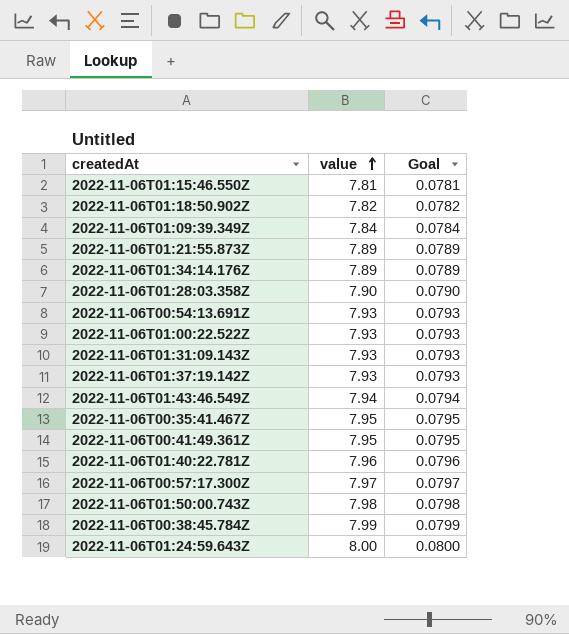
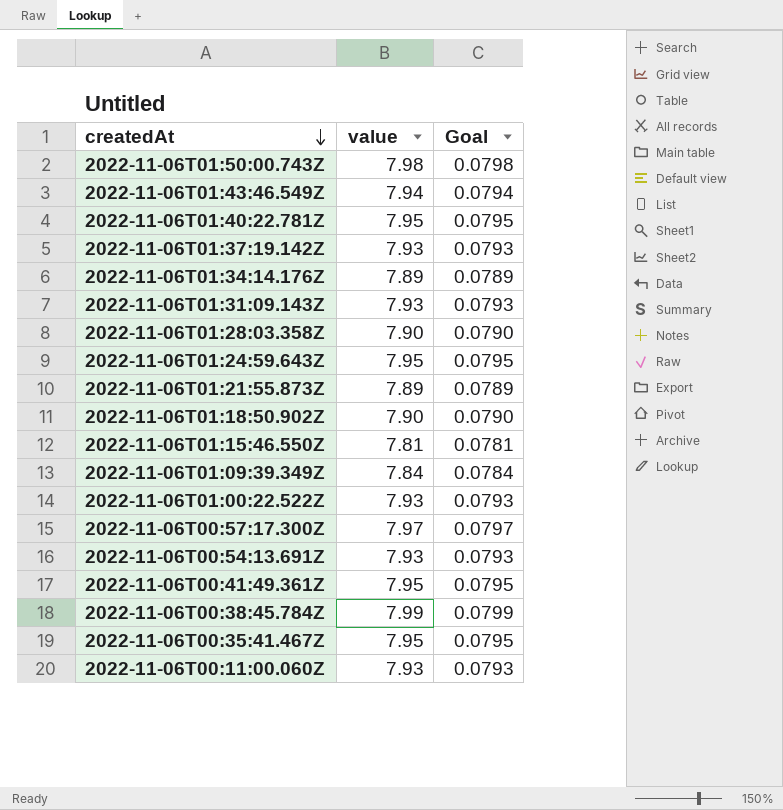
row order: value ascending -> createdAt descending
2022-11-06T01:40:22.781Z | value: 7.96 -> 7.95
2022-11-06T01:40:22.781Z | Goal: 0.0796 -> 0.0795
2022-11-06T01:24:59.643Z | value: 8.00 -> 7.95
2022-11-06T01:24:59.643Z | Goal: 0.0800 -> 0.0795
2022-11-06T01:18:50.902Z | value: 7.82 -> 7.90
2022-11-06T01:18:50.902Z | Goal: 0.0782 -> 0.0790
row 2022-11-06T00:11:00.060Z: none -> 7.93 | 0.0793

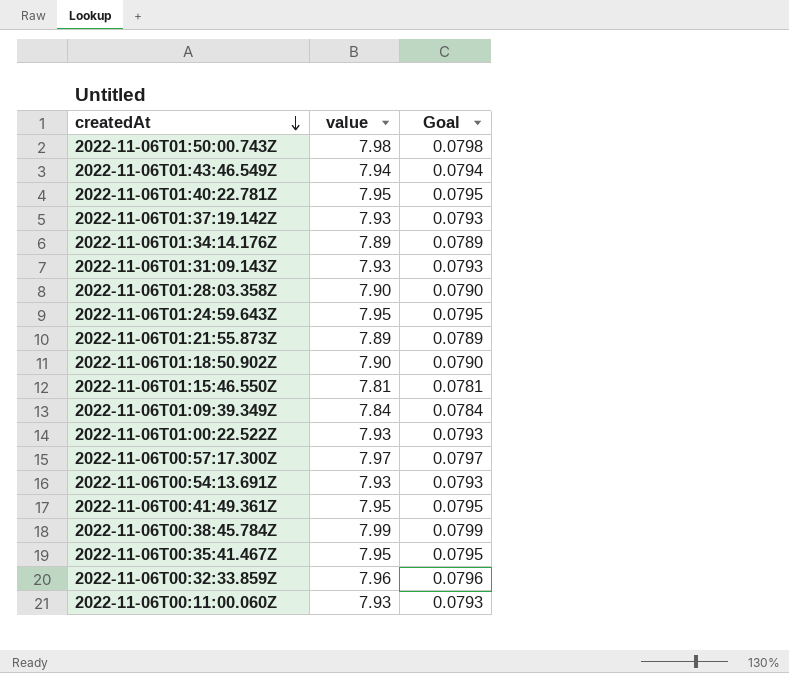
row 2022-11-06T00:32:33.859Z: none -> 7.96 | 0.0796

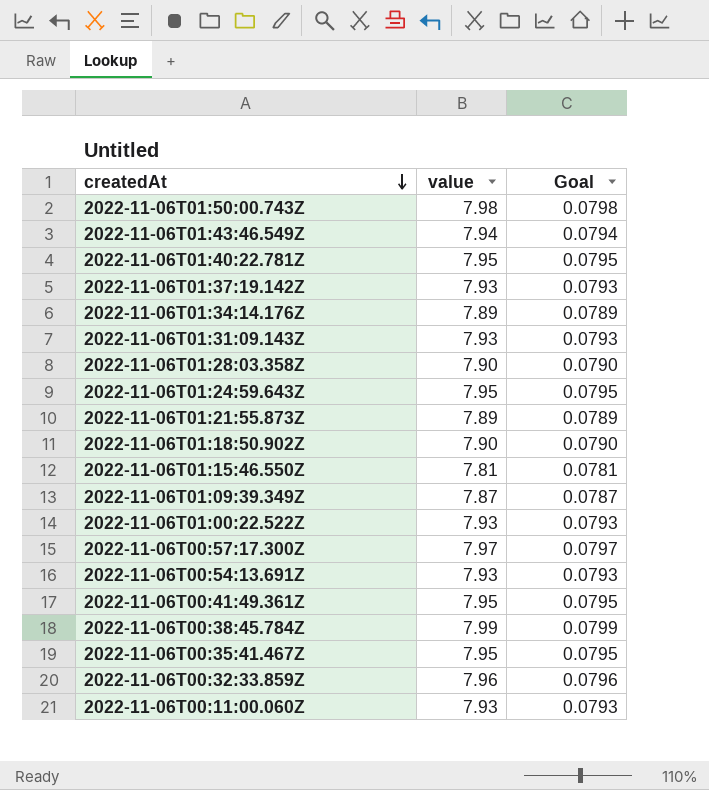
2022-11-06T01:09:39.349Z | value: 7.84 -> 7.87
2022-11-06T01:09:39.349Z | Goal: 0.0784 -> 0.0787

